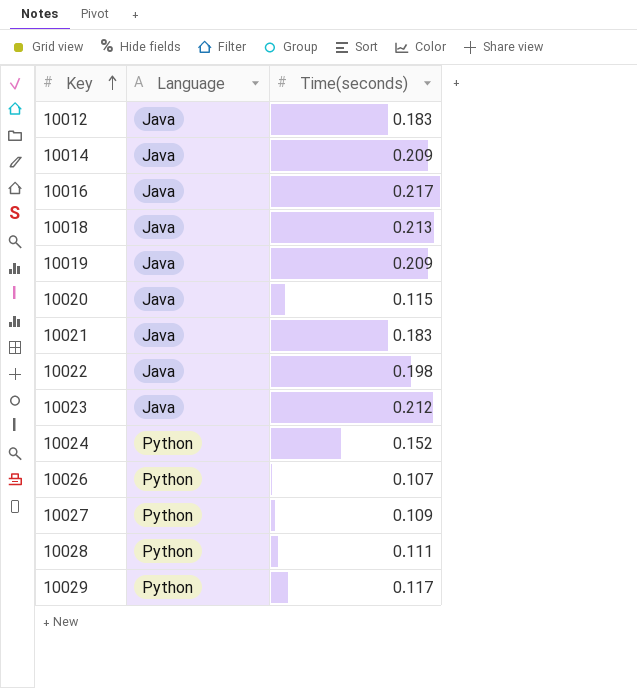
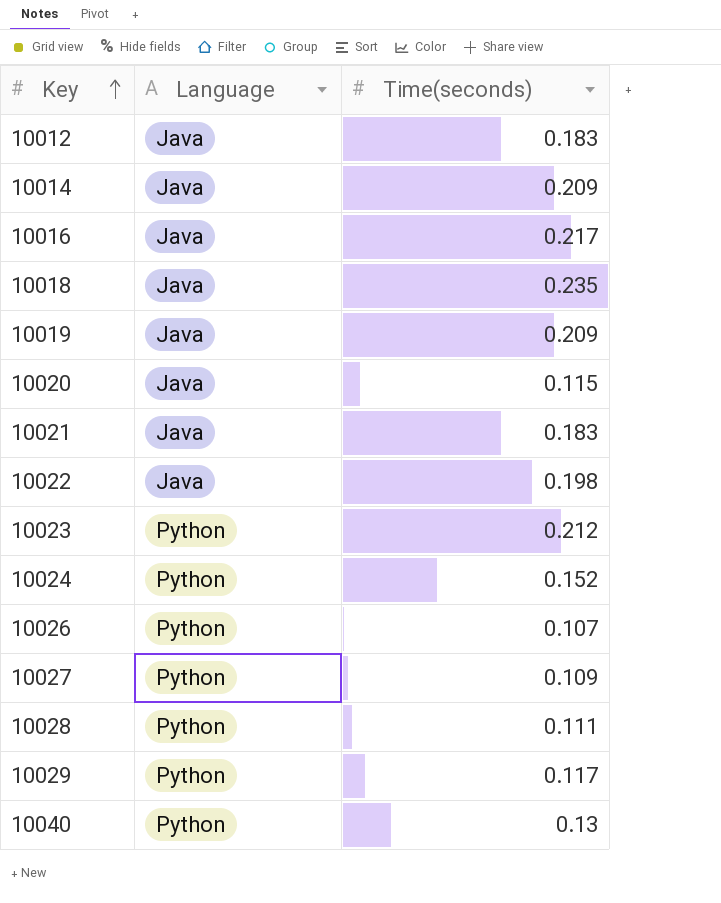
10018 | Time(seconds): 0.213 -> 0.235
10023 | Language: Java -> Python
row 10040: none -> Python | 0.13

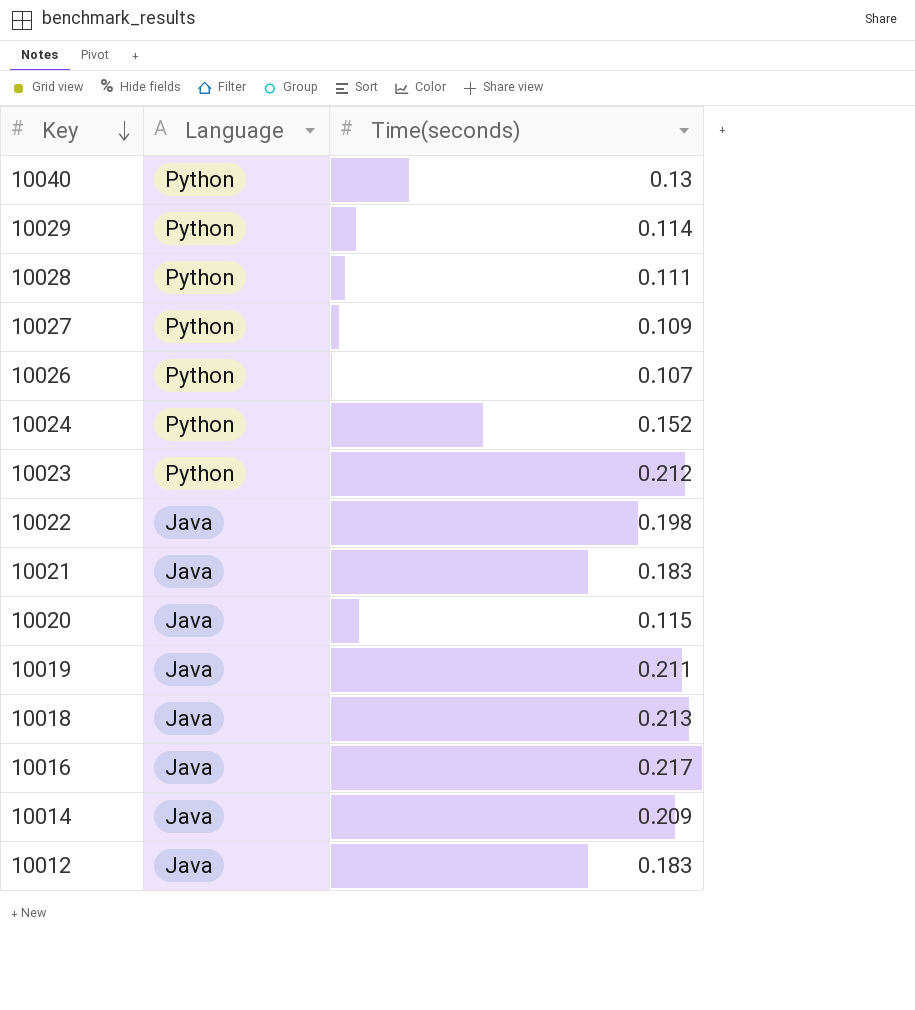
row order: Key ascending -> Key descending
10029 | Time(seconds): 0.117 -> 0.114
10019 | Time(seconds): 0.209 -> 0.211
10018 | Time(seconds): 0.235 -> 0.213

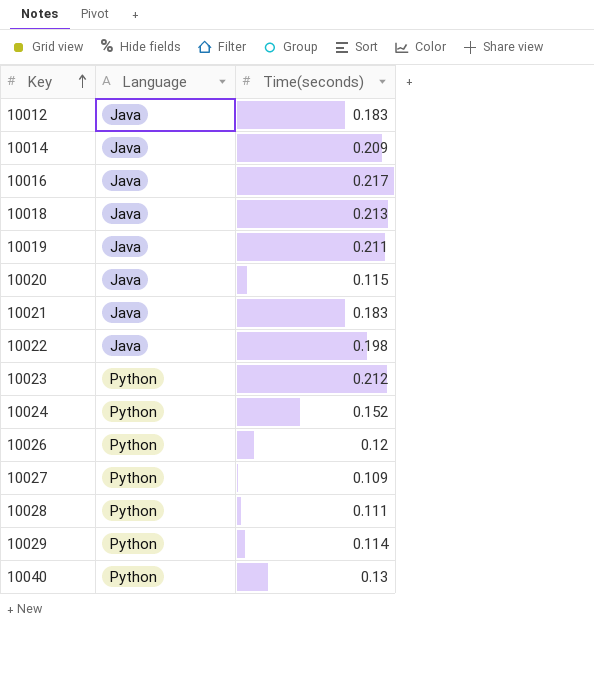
row order: Key descending -> Key ascending
10026 | Time(seconds): 0.107 -> 0.12

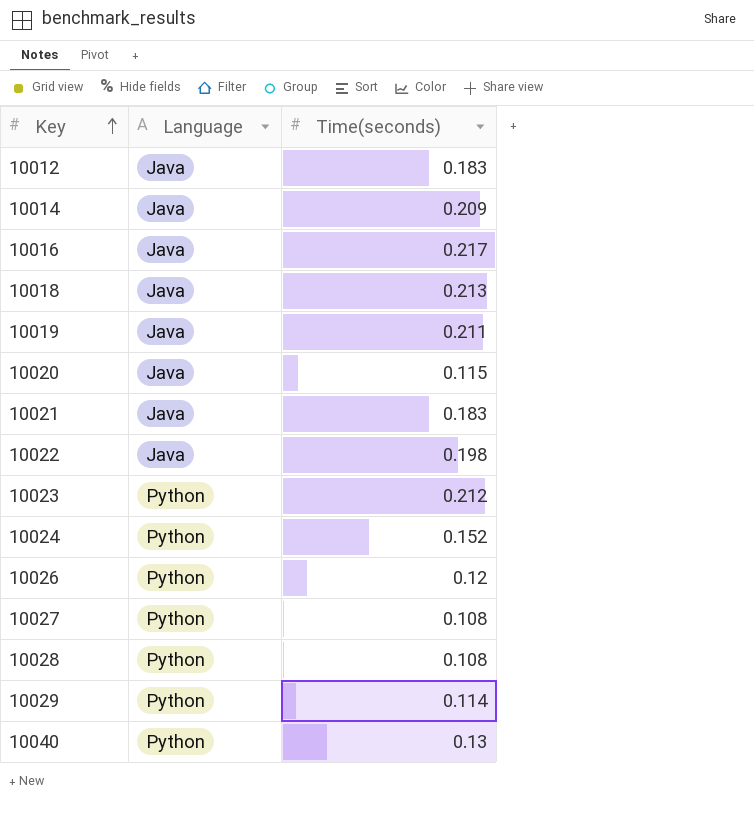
10027 | Time(seconds): 0.109 -> 0.108
10028 | Time(seconds): 0.111 -> 0.108

